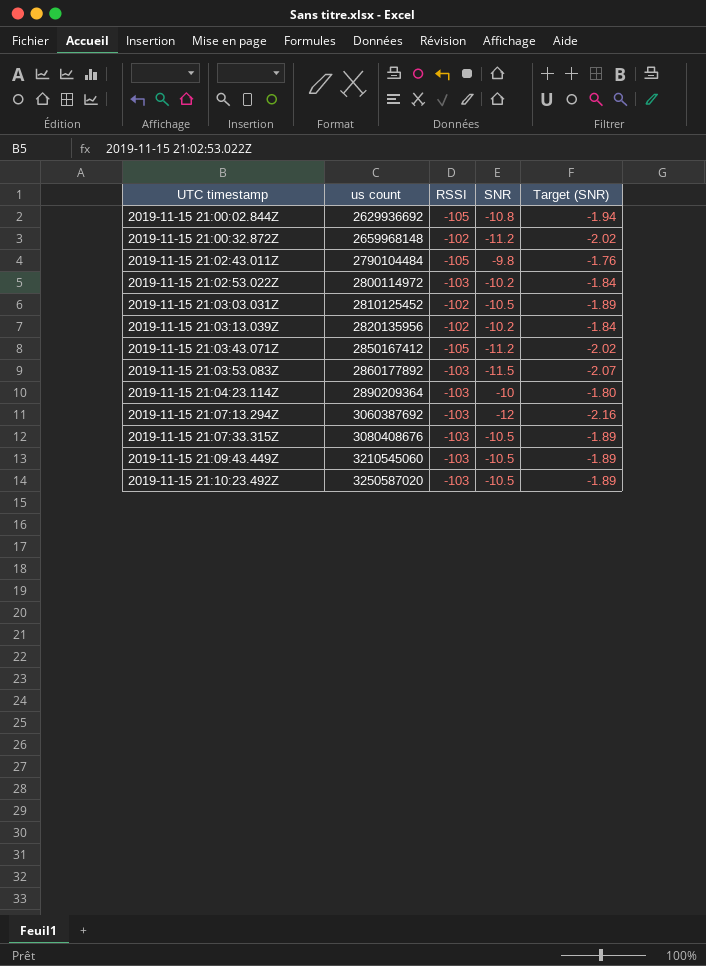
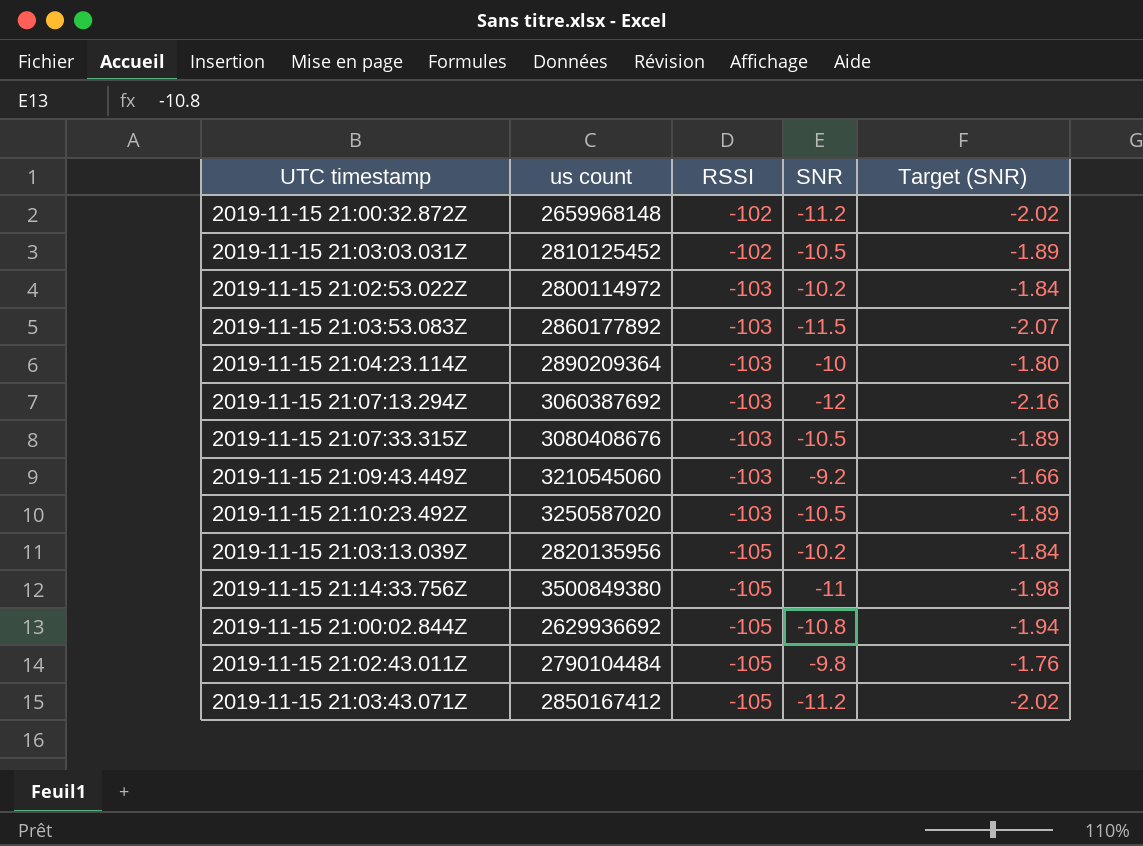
row order: UTC timestamp ascending -> RSSI descending
2019-11-15 21:09:43.449Z | SNR: -10.5 -> -9.2
2019-11-15 21:09:43.449Z | Target (SNR): -1.89 -> -1.66
2019-11-15 21:03:13.039Z | RSSI: -102 -> -105
row 2019-11-15 21:14:33.756Z: none -> 3500849380 | -105 | -11 | -1.98

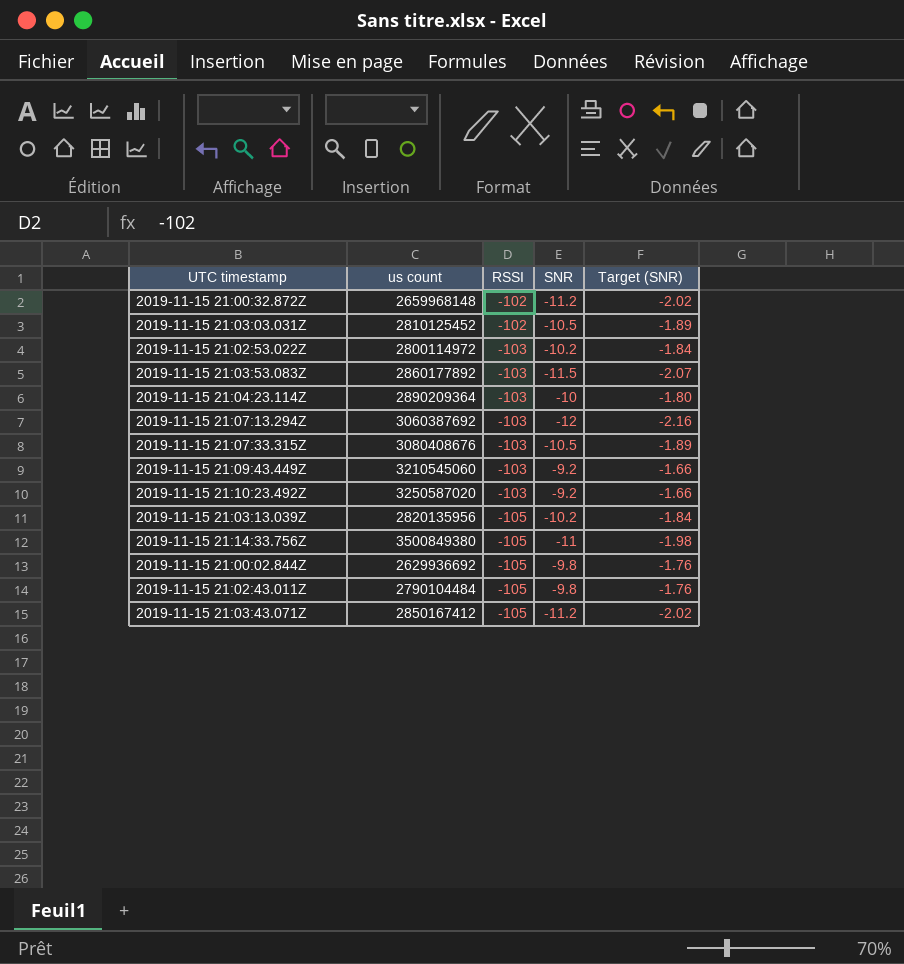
2019-11-15 21:10:23.492Z | SNR: -10.5 -> -9.2
2019-11-15 21:10:23.492Z | Target (SNR): -1.89 -> -1.66
2019-11-15 21:00:02.844Z | SNR: -10.8 -> -9.8
2019-11-15 21:00:02.844Z | Target (SNR): -1.94 -> -1.76

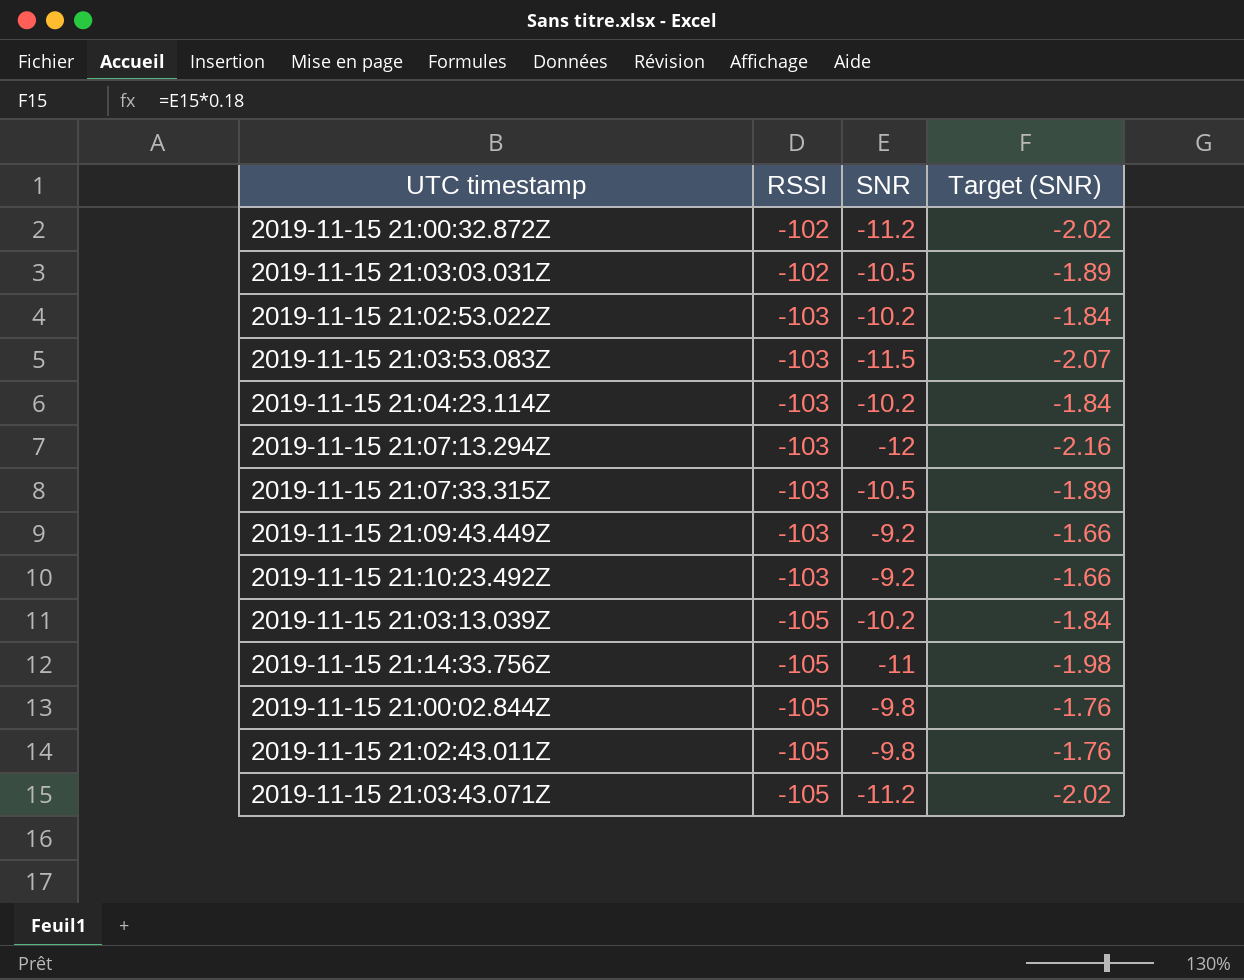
column us count | position: 2 -> none
2019-11-15 21:04:23.114Z | SNR: -10 -> -10.2
2019-11-15 21:04:23.114Z | Target (SNR): -1.80 -> -1.84

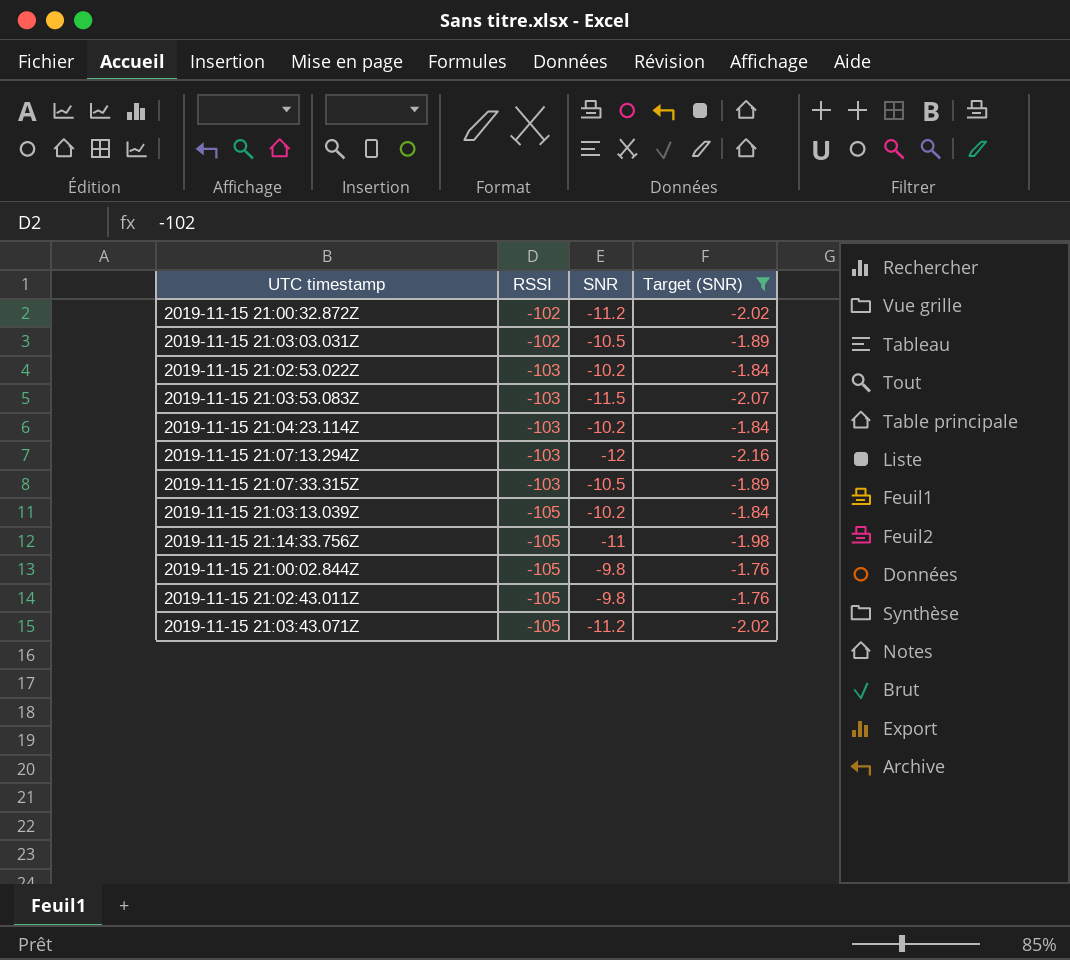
filter: none -> Target (SNR) != -1.66

